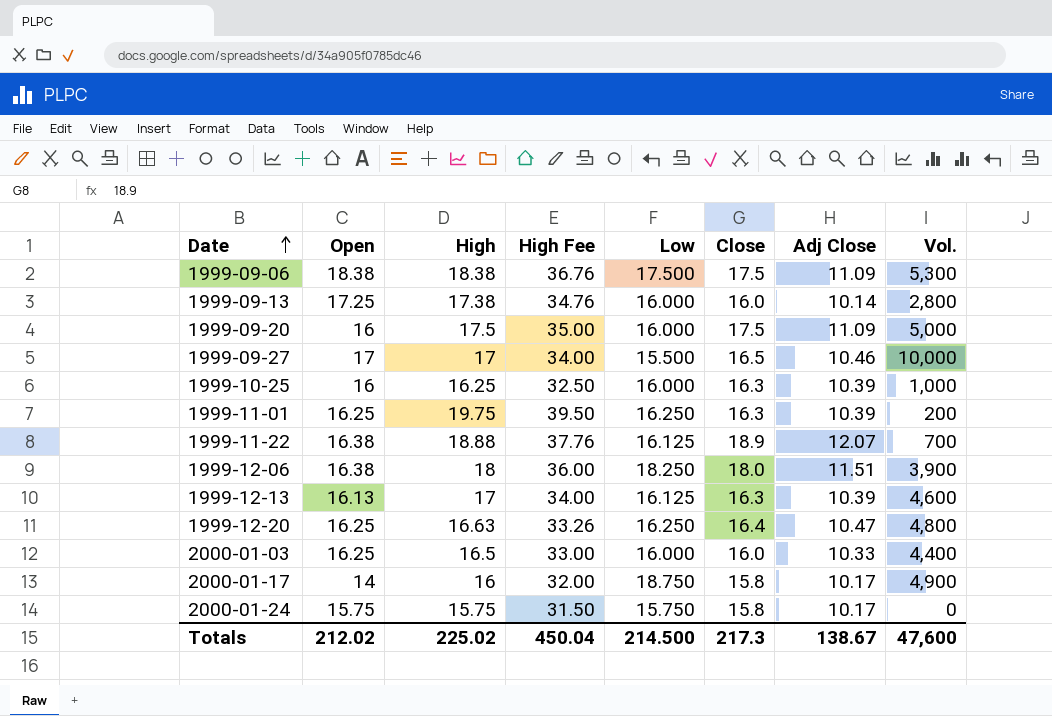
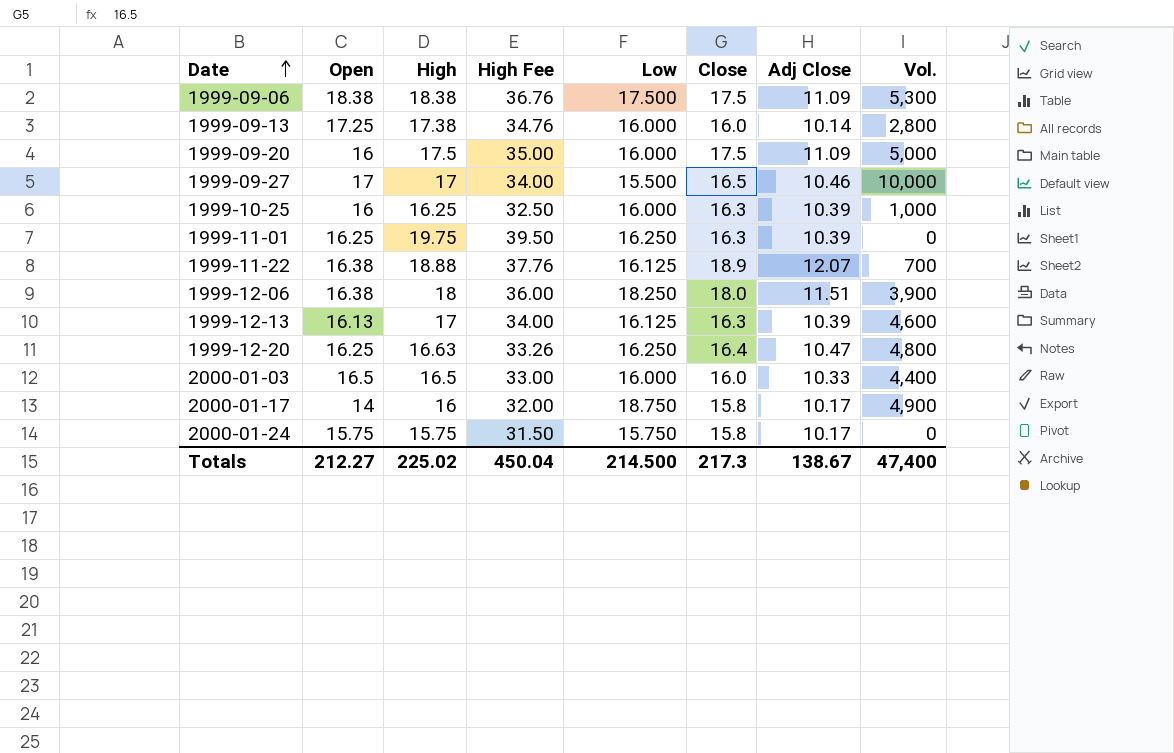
1999-11-01 | Vol.: 200 -> 0
2000-01-03 | Open: 16.25 -> 16.5
Totals | Open: 212.02 -> 212.27
Totals | Vol.: 47,600 -> 47,400

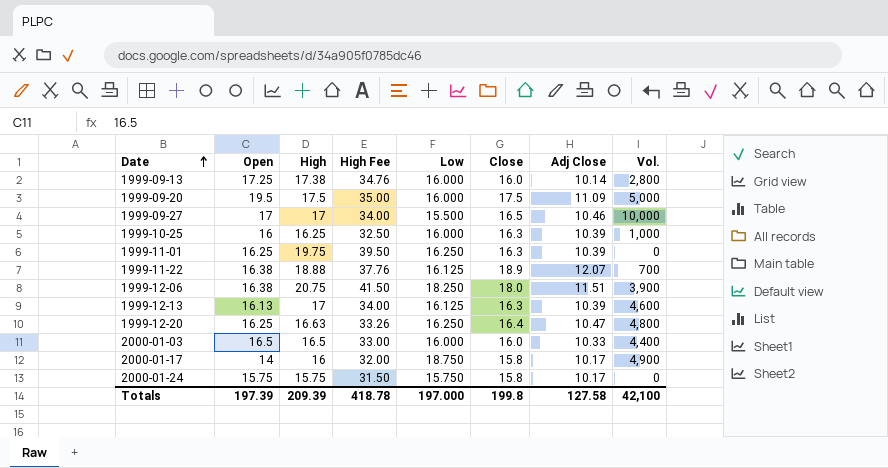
row 1999-09-06: 18.38 | 18.38 | 36.76 | 17.500 | 17.5 | 11.09 | 5,300 -> none
1999-09-20 | Open: 16 -> 19.5
1999-12-06 | High: 18 -> 20.75
1999-12-06 | High Fee: 36.00 -> 41.50
Totals | Open: 212.27 -> 197.39
Totals | High: 225.02 -> 209.39
Totals | High Fee: 450.04 -> 418.78
Totals | Low: 214.500 -> 197.000
Totals | Close: 217.3 -> 199.8
Totals | Adj Close: 138.67 -> 127.58
Totals | Vol.: 47,400 -> 42,100

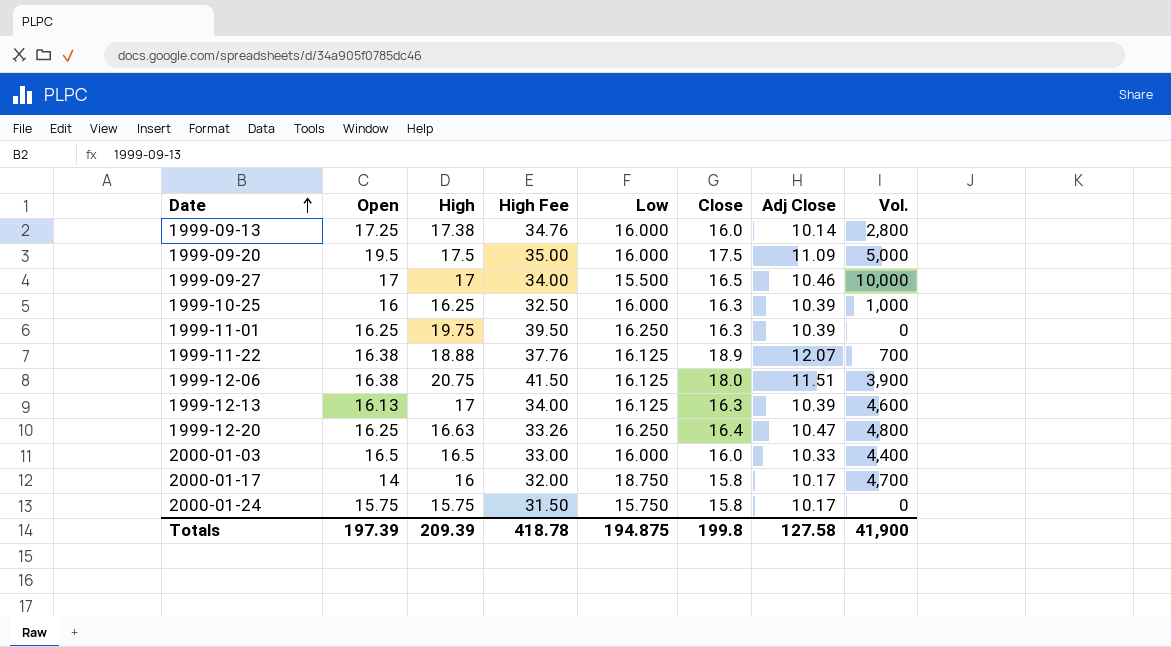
1999-12-06 | Low: 18.250 -> 16.125
2000-01-17 | Vol.: 4,900 -> 4,700
Totals | Low: 197.000 -> 194.875
Totals | Vol.: 42,100 -> 41,900

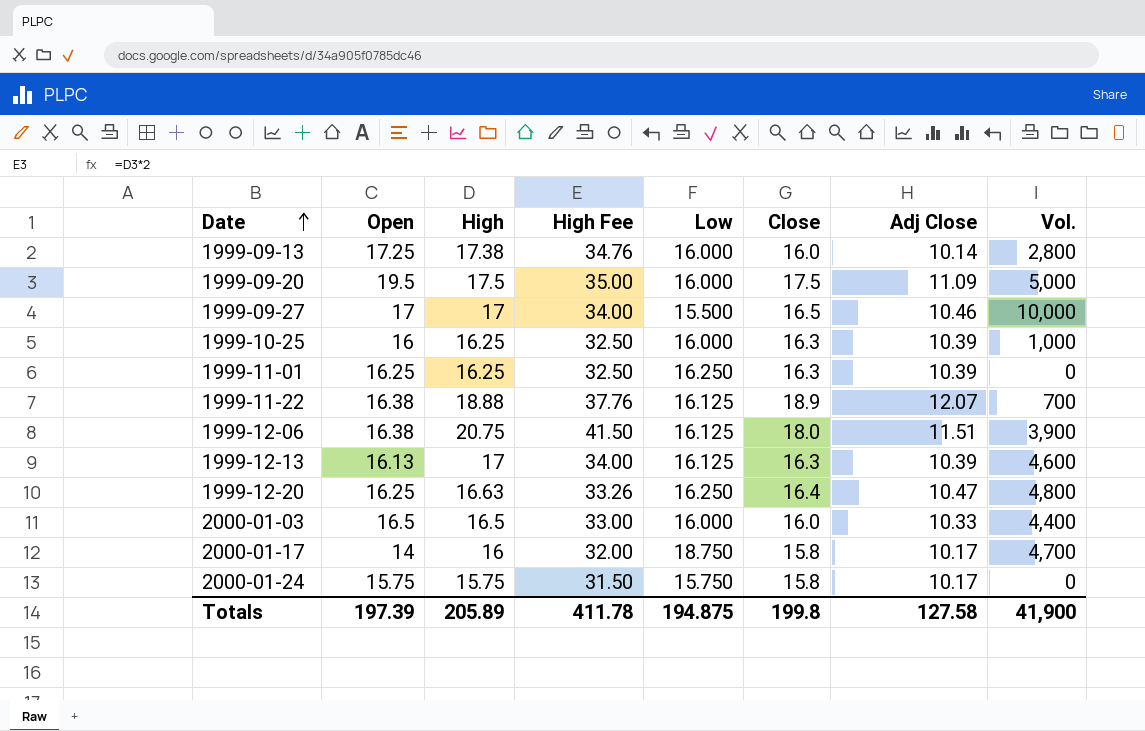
1999-11-01 | High: 19.75 -> 16.25
1999-11-01 | High Fee: 39.50 -> 32.50
Totals | High: 209.39 -> 205.89
Totals | High Fee: 418.78 -> 411.78

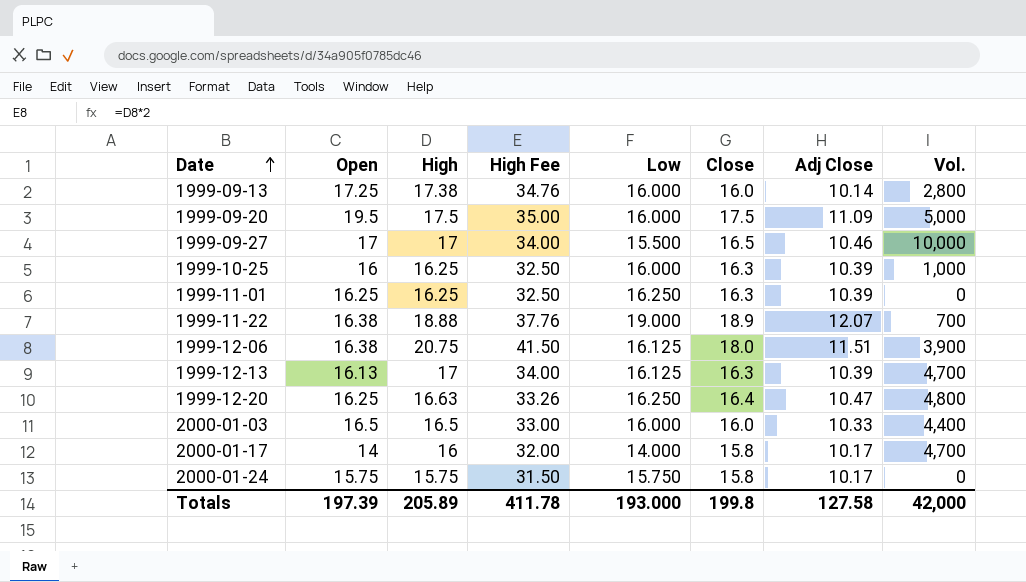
1999-11-22 | Low: 16.125 -> 19.000
1999-12-13 | Vol.: 4,600 -> 4,700
2000-01-17 | Low: 18.750 -> 14.000
Totals | Low: 194.875 -> 193.000
Totals | Vol.: 41,900 -> 42,000

